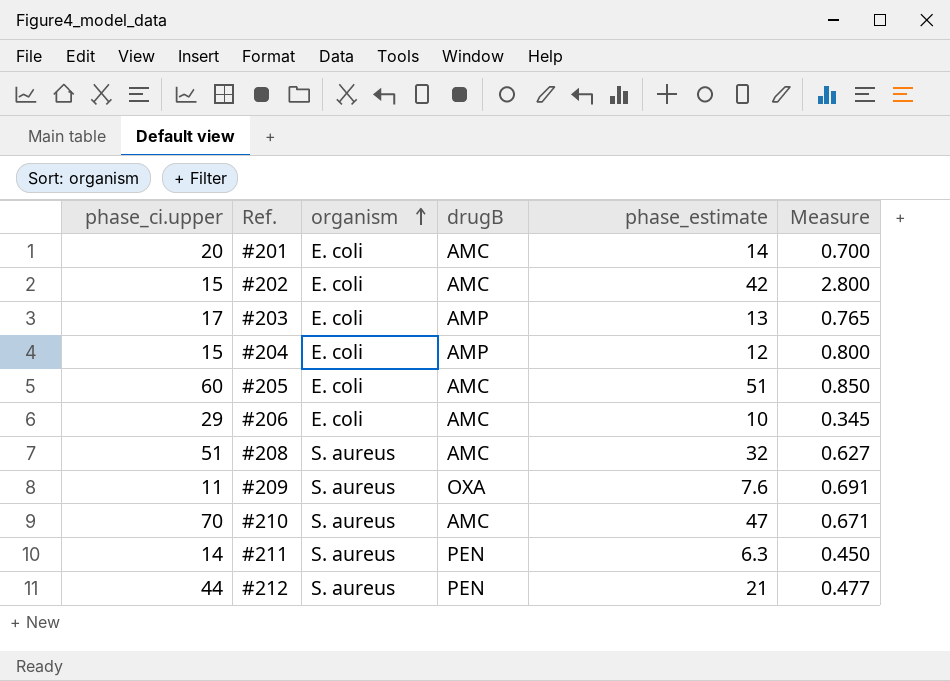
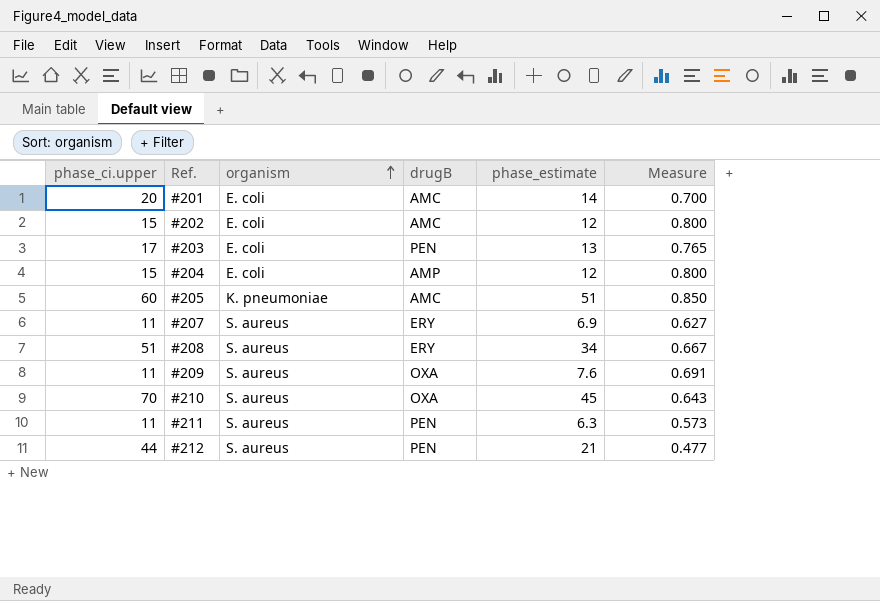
row #206: 29 | E. coli | AMC | 10 | 0.345 -> none
#202 | phase_estimate: 42 -> 12
#202 | Measure: 2.800 -> 0.800
#203 | drugB: AMP -> PEN
#205 | organism: E. coli -> K. pneumoniae
row #207: none -> 11 | S. aureus | ERY | 6.9 | 0.627
#208 | drugB: AMC -> ERY
#208 | phase_estimate: 32 -> 34
#208 | Measure: 0.627 -> 0.667
#210 | drugB: AMC -> OXA
#210 | phase_estimate: 47 -> 45
#210 | Measure: 0.671 -> 0.643
#211 | phase_ci.upper: 14 -> 11
#211 | Measure: 0.450 -> 0.573

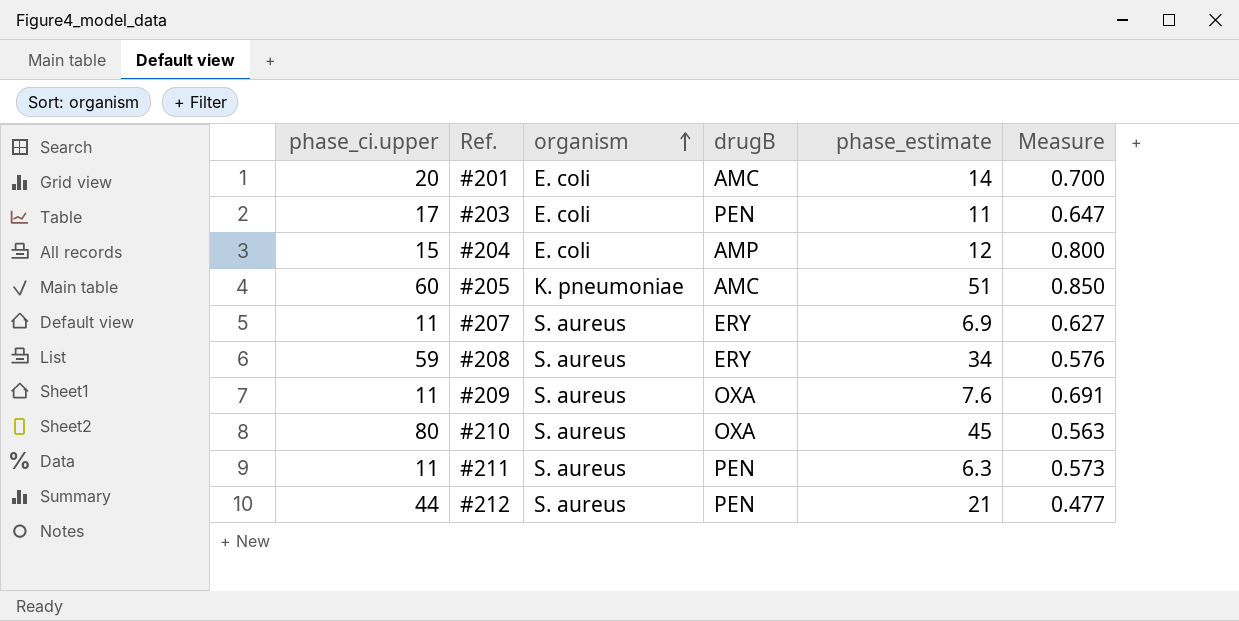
row #202: 15 | E. coli | AMC | 12 | 0.800 -> none
#203 | phase_estimate: 13 -> 11
#203 | Measure: 0.765 -> 0.647
#208 | phase_ci.upper: 51 -> 59
#208 | Measure: 0.667 -> 0.576
#210 | phase_ci.upper: 70 -> 80
#210 | Measure: 0.643 -> 0.563

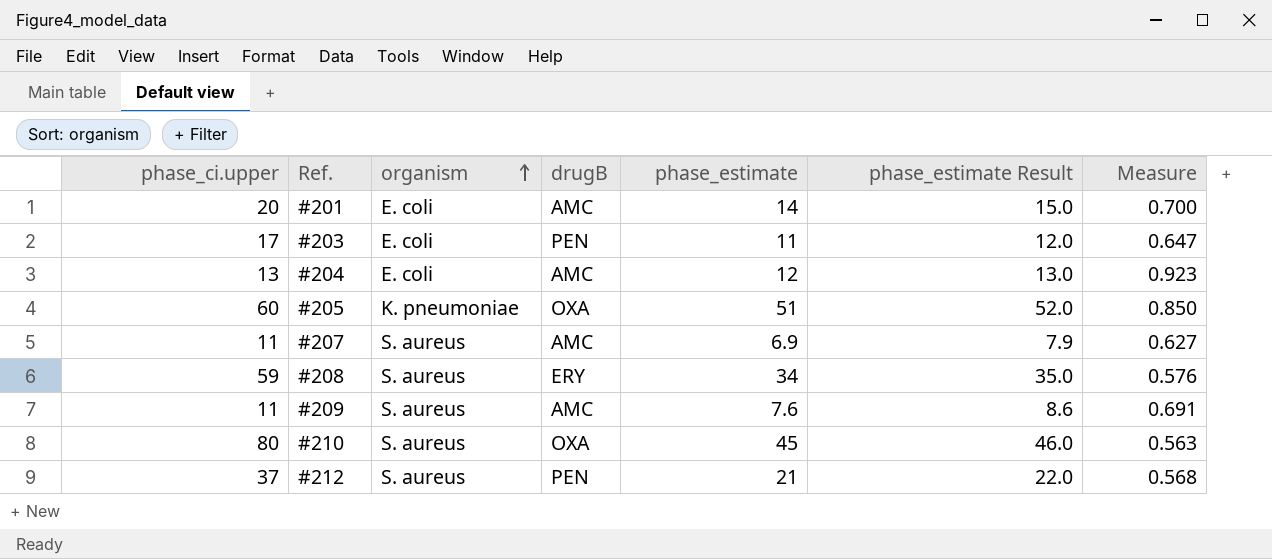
column phase_estimate Result | formula: none -> [phase_estimate] + 1
row #211: 11 | S. aureus | PEN | 6.3 | 0.573 -> none
#204 | phase_ci.upper: 15 -> 13
#204 | drugB: AMP -> AMC
#204 | Measure: 0.800 -> 0.923
#205 | drugB: AMC -> OXA
#207 | drugB: ERY -> AMC
#209 | drugB: OXA -> AMC
#212 | phase_ci.upper: 44 -> 37
#212 | Measure: 0.477 -> 0.568

